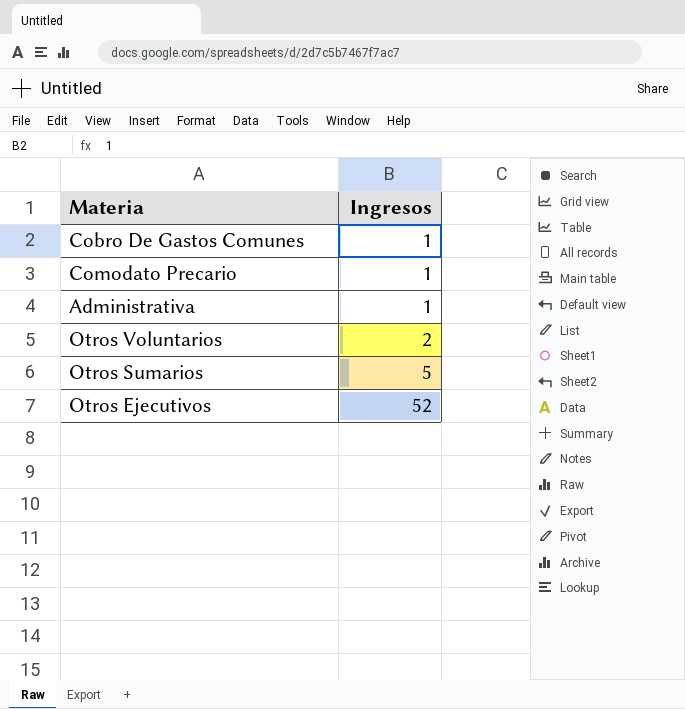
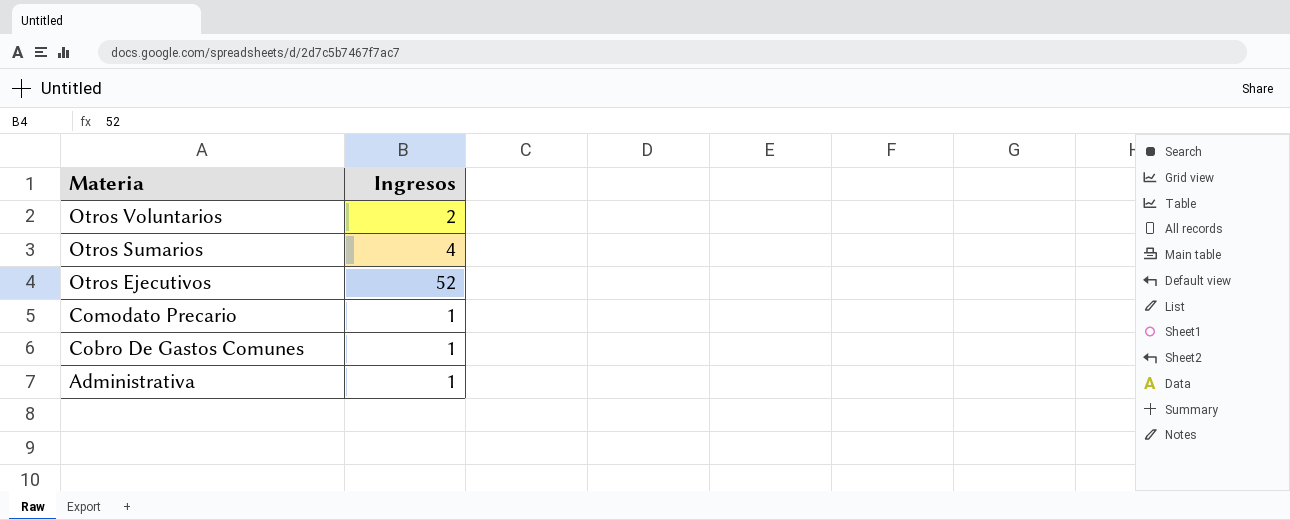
row order: Ingresos ascending -> Materia descending
Otros Sumarios | Ingresos: 5 -> 4

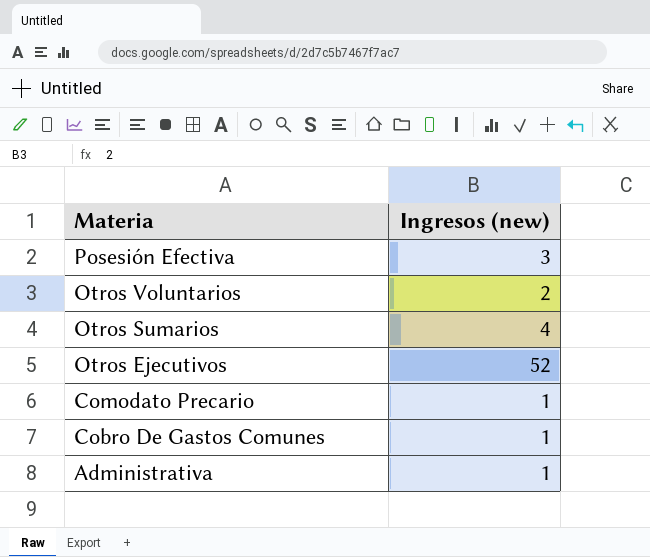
column name: Ingresos -> Ingresos (new)
row Posesión Efectiva: none -> 3

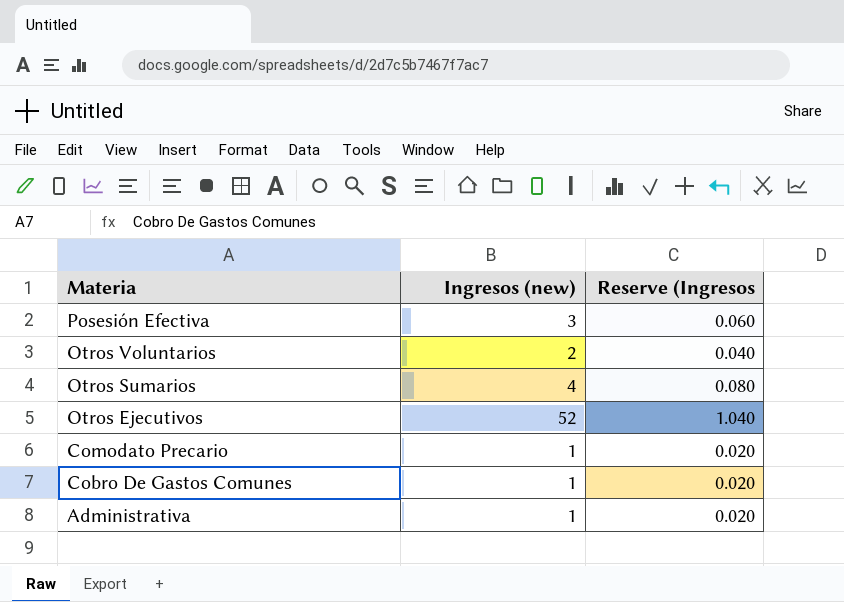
column Reserve (Ingresos | formula: none -> [Ingresos (new)] * 0.02

